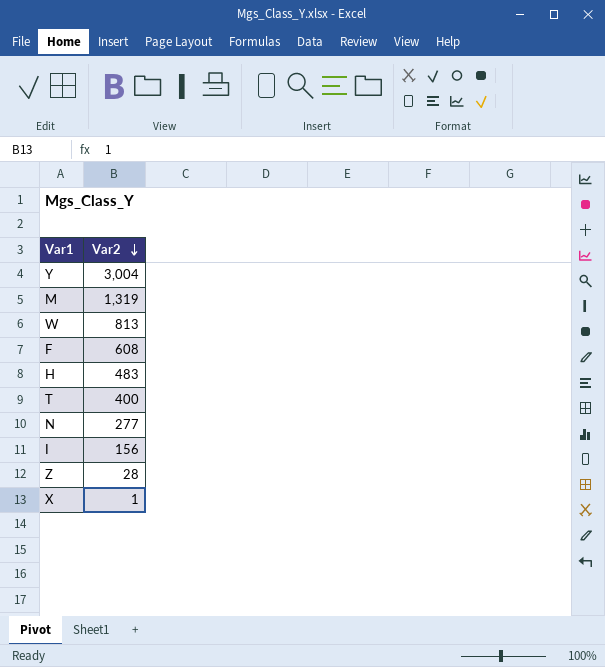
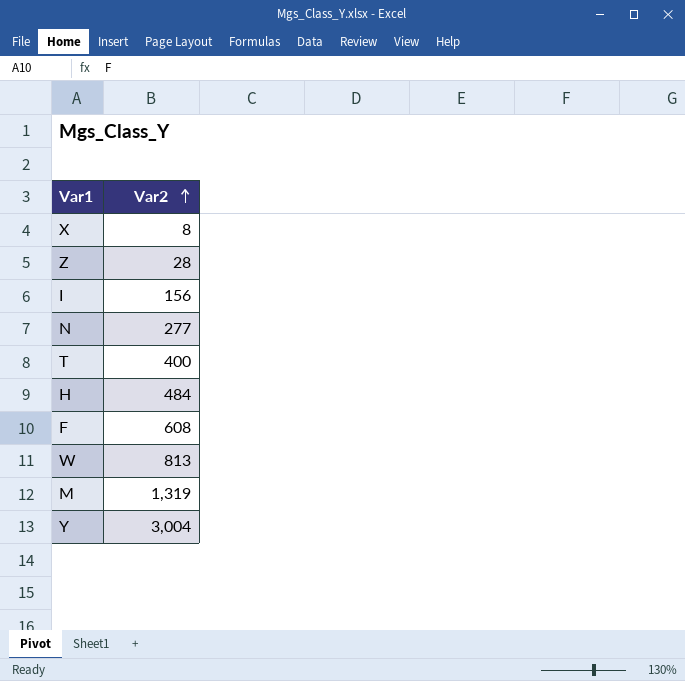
row order: Var2 descending -> Var2 ascending
X | Var2: 1 -> 8
H | Var2: 483 -> 484

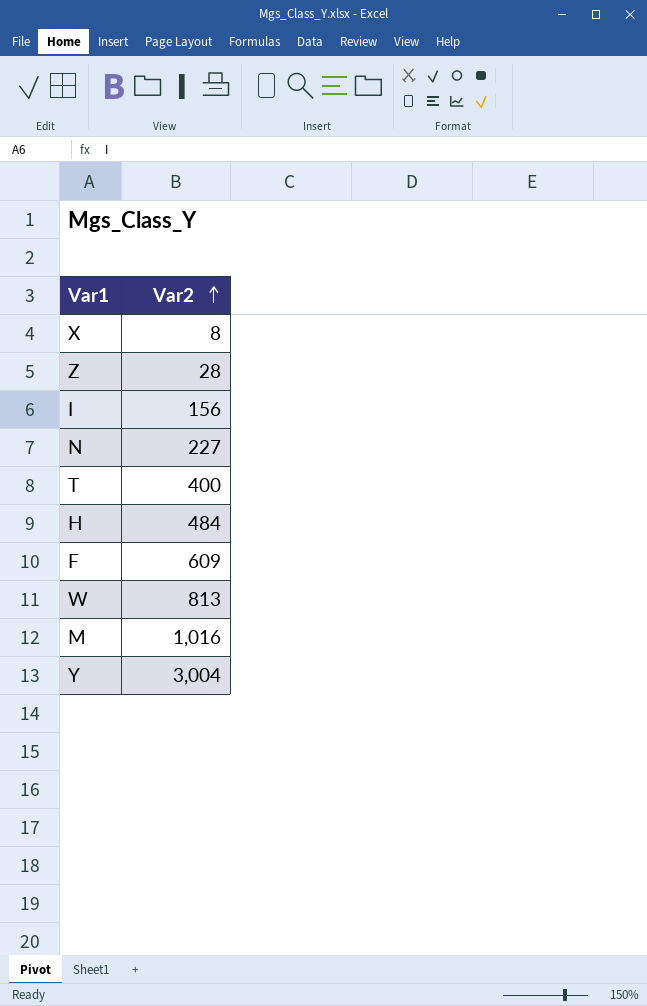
N | Var2: 277 -> 227
F | Var2: 608 -> 609
M | Var2: 1,319 -> 1,016

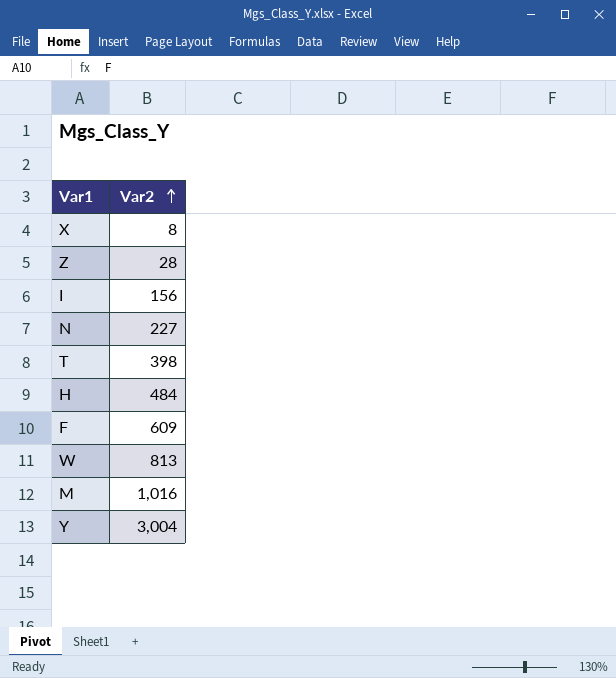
T | Var2: 400 -> 398

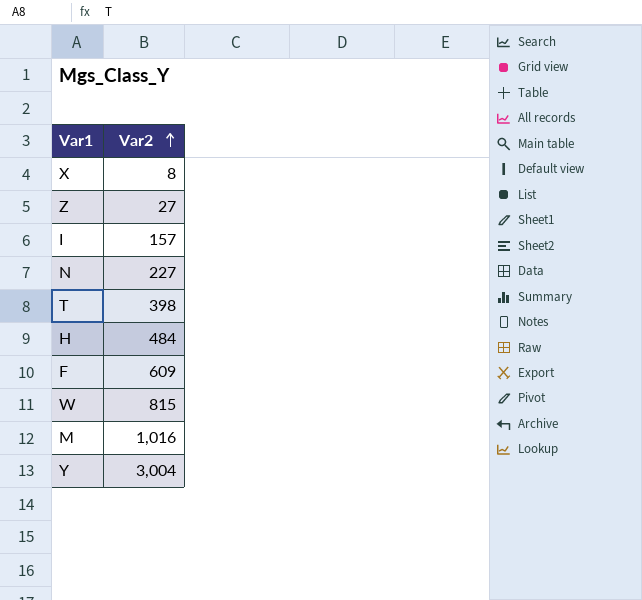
Z | Var2: 28 -> 27
I | Var2: 156 -> 157
W | Var2: 813 -> 815

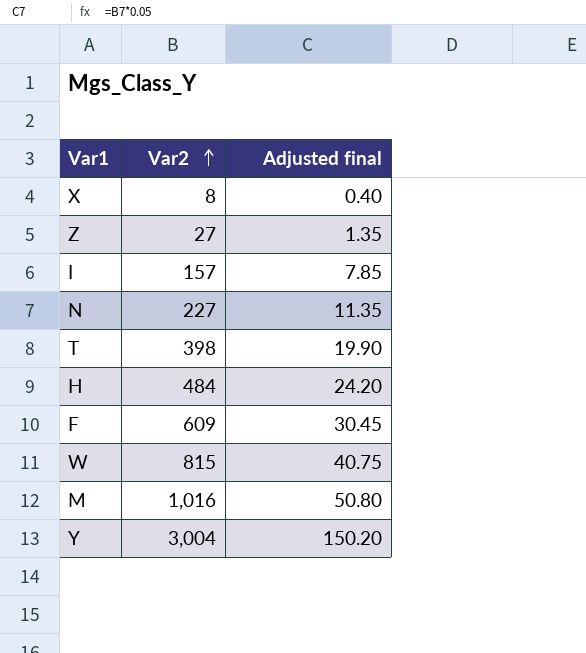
column Adjusted final | formula: none -> [Var2] * 0.05

